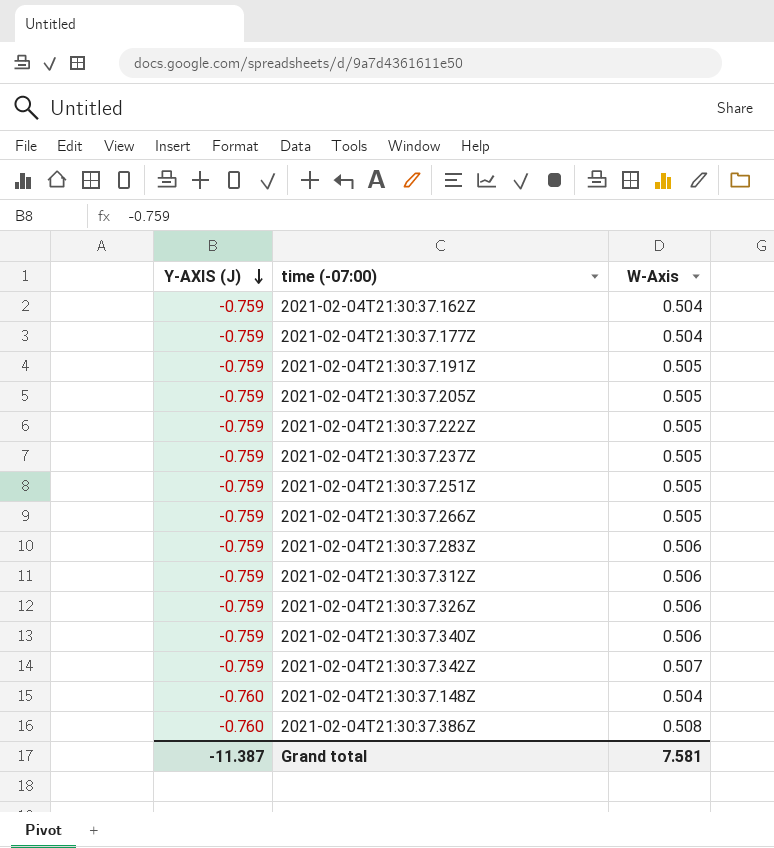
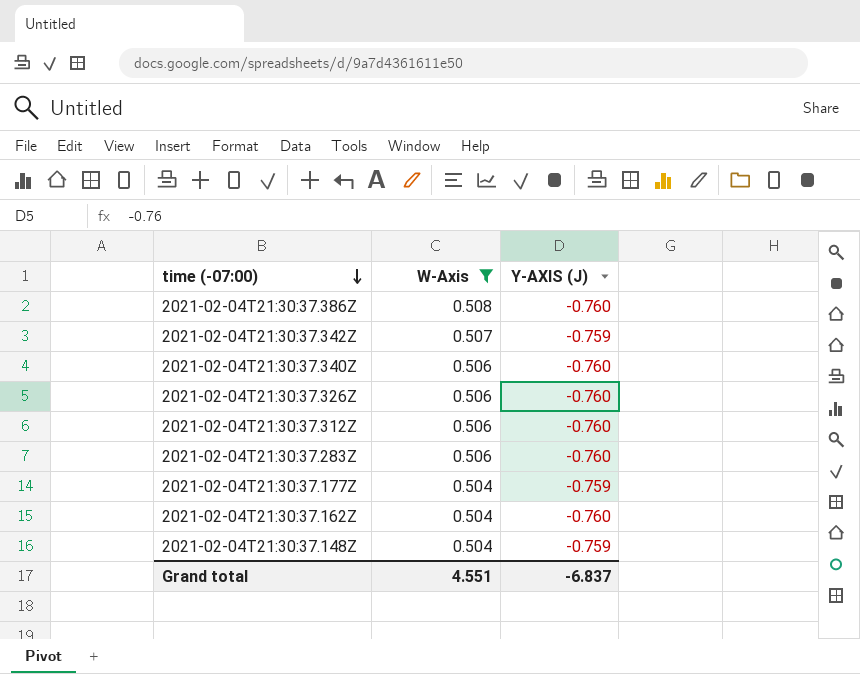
filter: none -> W-Axis != 0.505
row order: Y-AXIS (J) descending -> time (-07:00) descending
column Y-AXIS (J) | position: 1 -> 3
2021-02-04T21:30:37.340Z | Y-AXIS (J): -0.759 -> -0.760
2021-02-04T21:30:37.326Z | Y-AXIS (J): -0.759 -> -0.760
2021-02-04T21:30:37.312Z | Y-AXIS (J): -0.759 -> -0.760
2021-02-04T21:30:37.283Z | Y-AXIS (J): -0.759 -> -0.760
2021-02-04T21:30:37.162Z | Y-AXIS (J): -0.759 -> -0.760
2021-02-04T21:30:37.148Z | Y-AXIS (J): -0.760 -> -0.759
Grand total | W-Axis: 7.581 -> 4.551
Grand total | Y-AXIS (J): -11.387 -> -6.837

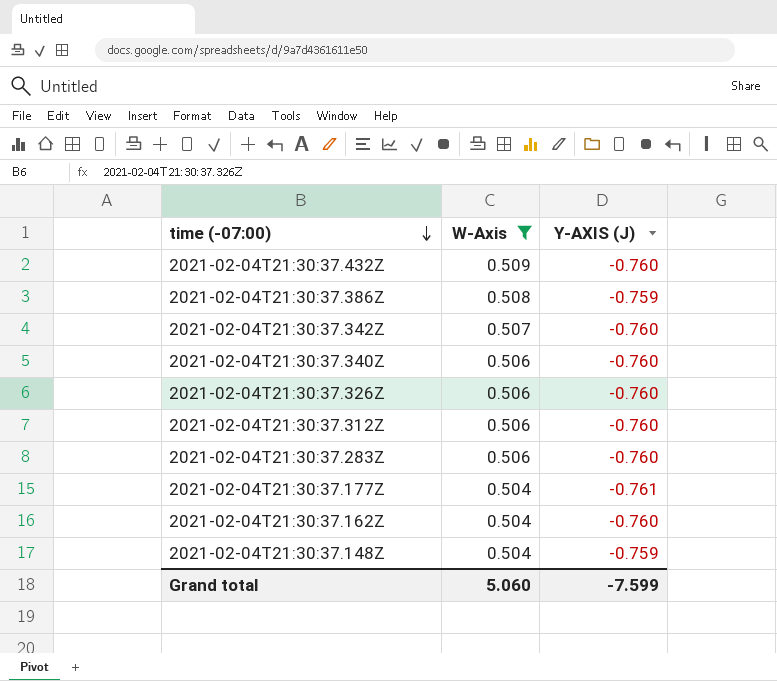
row 2021-02-04T21:30:37.432Z: none -> 0.509 | -0.760
2021-02-04T21:30:37.386Z | Y-AXIS (J): -0.760 -> -0.759
2021-02-04T21:30:37.342Z | Y-AXIS (J): -0.759 -> -0.760
2021-02-04T21:30:37.177Z | Y-AXIS (J): -0.759 -> -0.761
Grand total | W-Axis: 4.551 -> 5.060
Grand total | Y-AXIS (J): -6.837 -> -7.599

